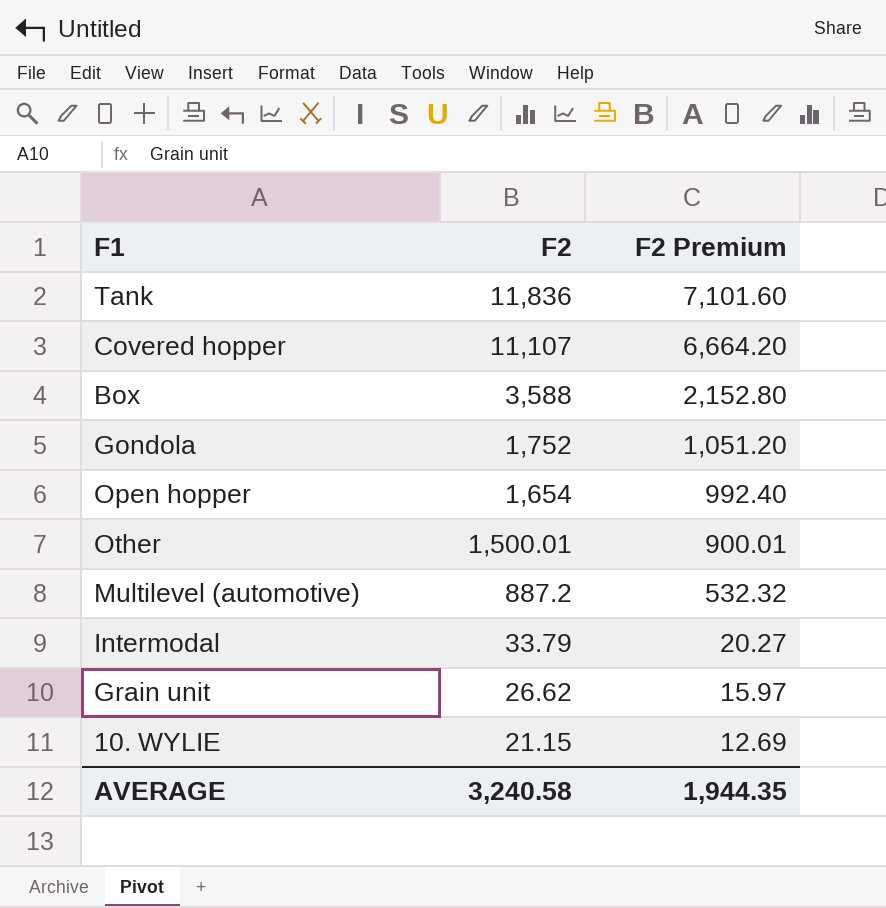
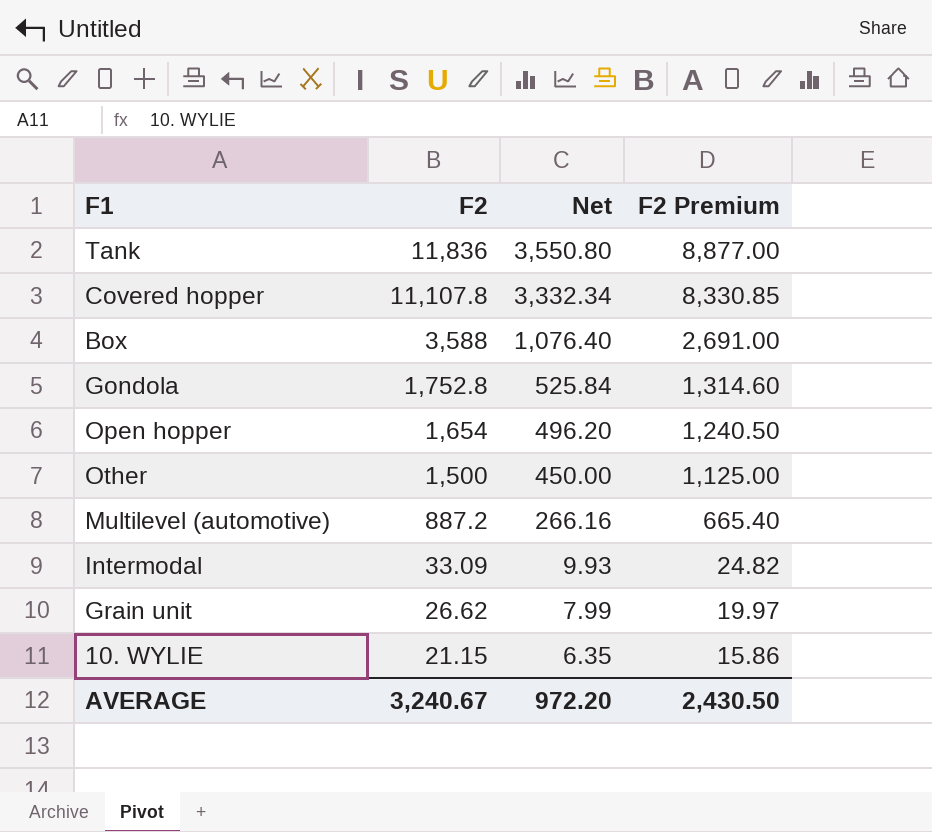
column Net | formula: none -> [F2] * 0.3
column F2 Premium | formula: [F2] * 0.6 -> [F2] * 0.75
Covered hopper | F2: 11,107 -> 11,107.8
Gondola | F2: 1,752 -> 1,752.8
Other | F2: 1,500.01 -> 1,500
Intermodal | F2: 33.79 -> 33.09
AVERAGE | F2: 3,240.58 -> 3,240.67
AVERAGE | F2 Premium: 1,944.35 -> 2,430.50

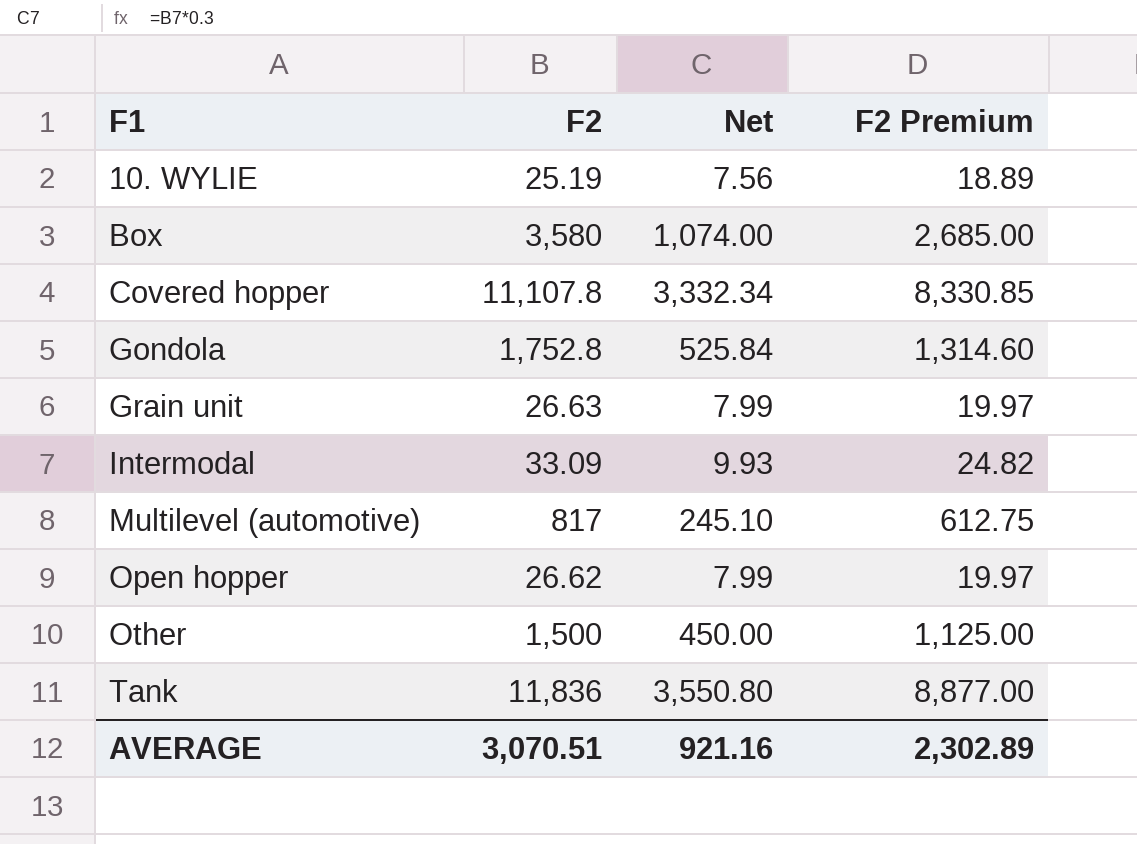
row order: F2 descending -> F1 ascending
10. WYLIE | F2: 21.15 -> 25.19
10. WYLIE | Net: 6.35 -> 7.56
10. WYLIE | F2 Premium: 15.86 -> 18.89
Box | F2: 3,588 -> 3,580
Box | Net: 1,076.40 -> 1,074.00
Box | F2 Premium: 2,691.00 -> 2,685.00
Grain unit | F2: 26.62 -> 26.63
Multilevel (automotive) | F2: 887.2 -> 817
Multilevel (automotive) | Net: 266.16 -> 245.10
Multilevel (automotive) | F2 Premium: 665.40 -> 612.75
Open hopper | F2: 1,654 -> 26.62
Open hopper | Net: 496.20 -> 7.99
Open hopper | F2 Premium: 1,240.50 -> 19.97
AVERAGE | F2: 3,240.67 -> 3,070.51
AVERAGE | Net: 972.20 -> 921.16
AVERAGE | F2 Premium: 2,430.50 -> 2,302.89

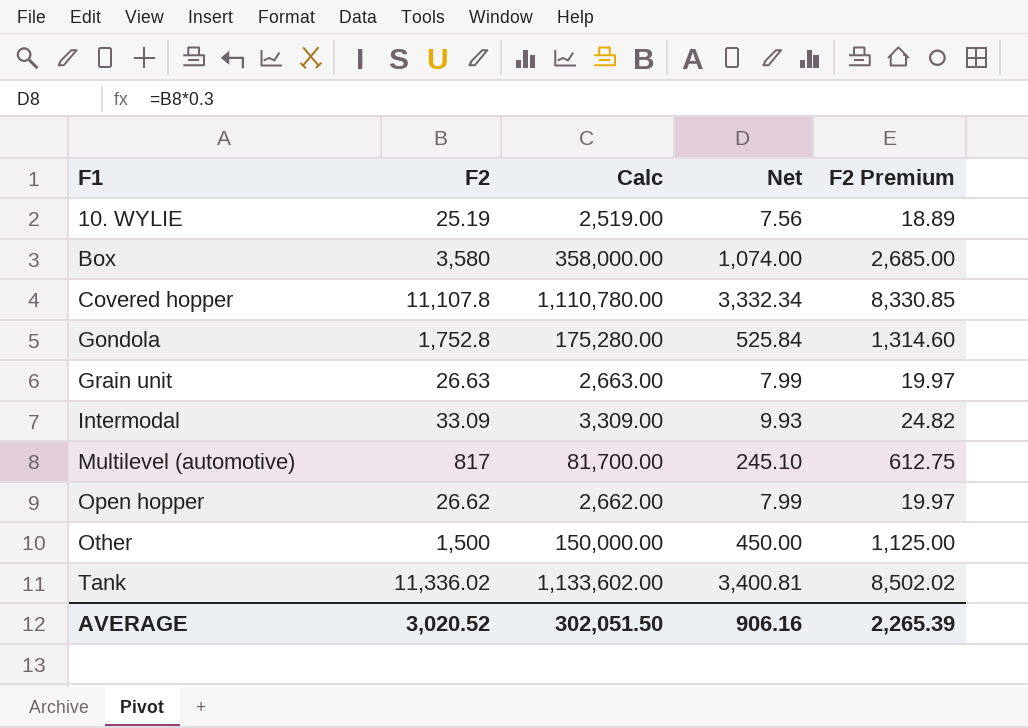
column Calc | formula: none -> [F2] * 100
Tank | F2: 11,836 -> 11,336.02
Tank | Net: 3,550.80 -> 3,400.81
Tank | F2 Premium: 8,877.00 -> 8,502.02
AVERAGE | F2: 3,070.51 -> 3,020.52
AVERAGE | Net: 921.16 -> 906.16
AVERAGE | F2 Premium: 2,302.89 -> 2,265.39

